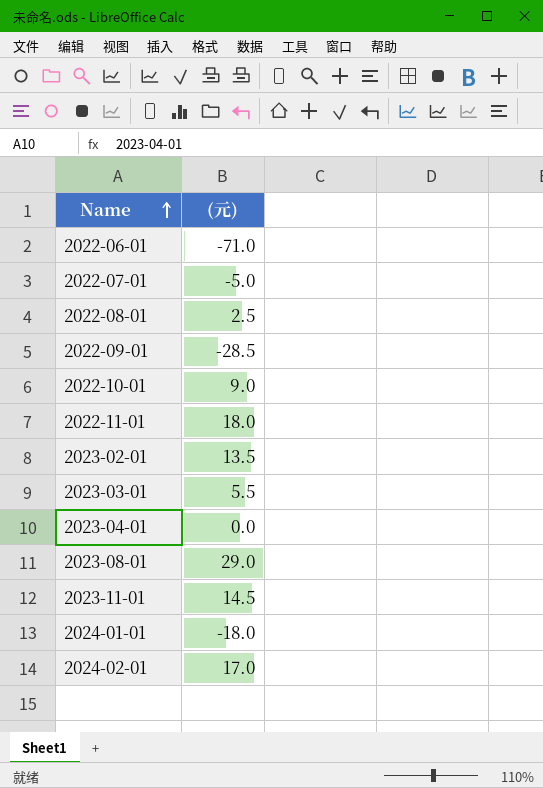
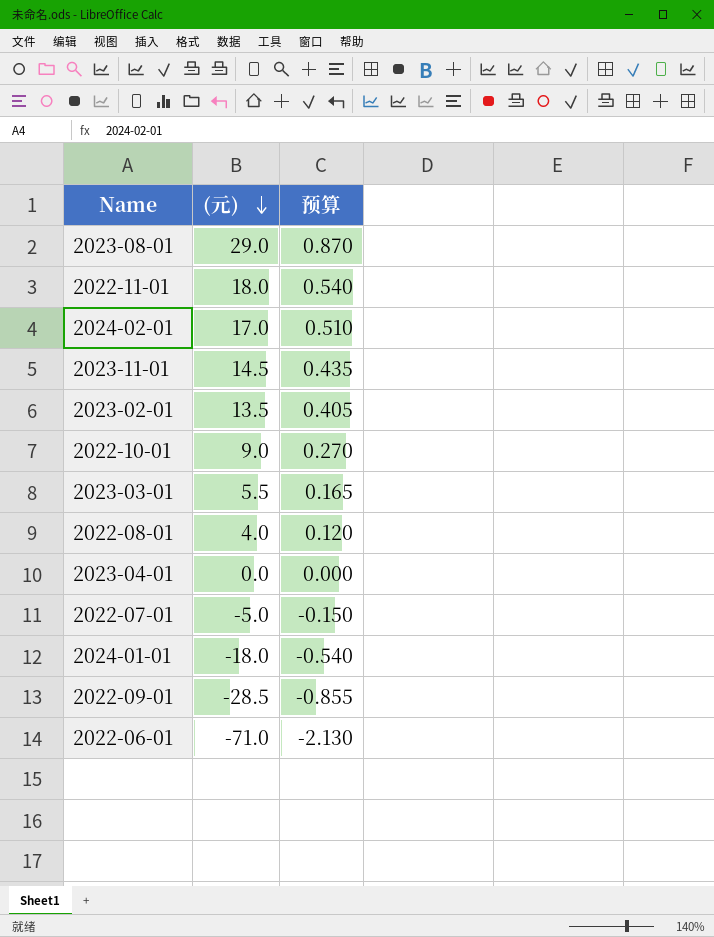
row order: Name ascending -> (元) descending
column 预算 | formula: none -> [(元)] * 0.03
2022-08-01 | (元): 2.5 -> 4.0

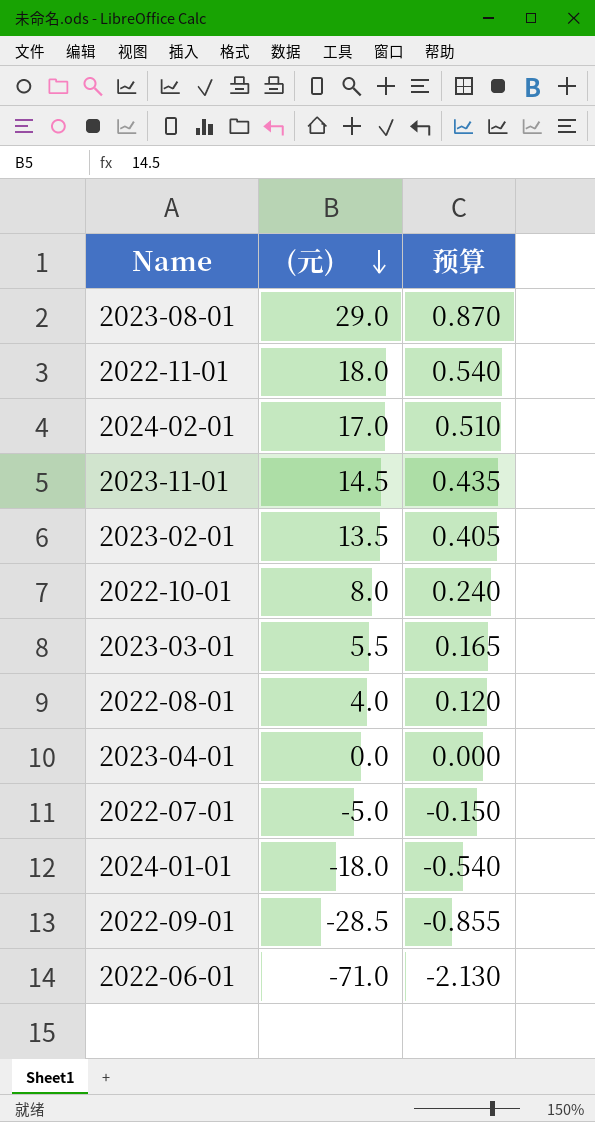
2022-10-01 | (元): 9.0 -> 8.0
2022-10-01 | 预算: 0.270 -> 0.240

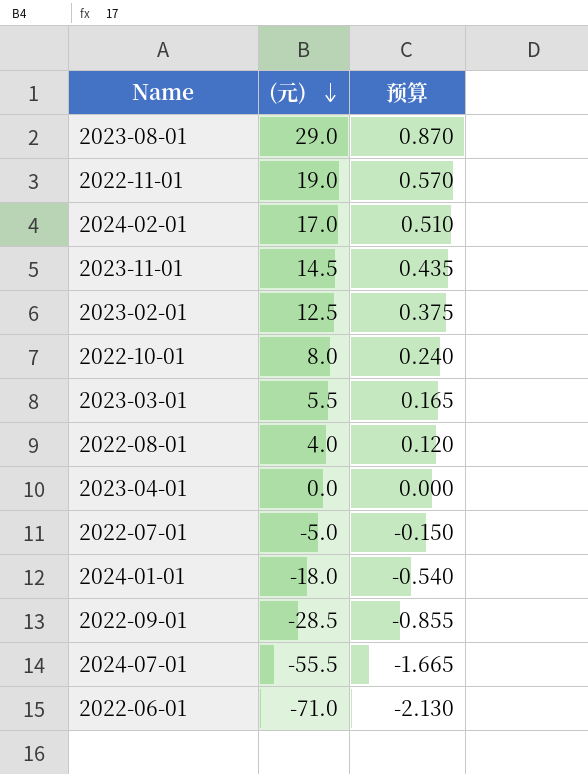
2022-11-01 | (元): 18.0 -> 19.0
2022-11-01 | 预算: 0.540 -> 0.570
2023-02-01 | (元): 13.5 -> 12.5
2023-02-01 | 预算: 0.405 -> 0.375
row 2024-07-01: none -> -55.5 | -1.665

